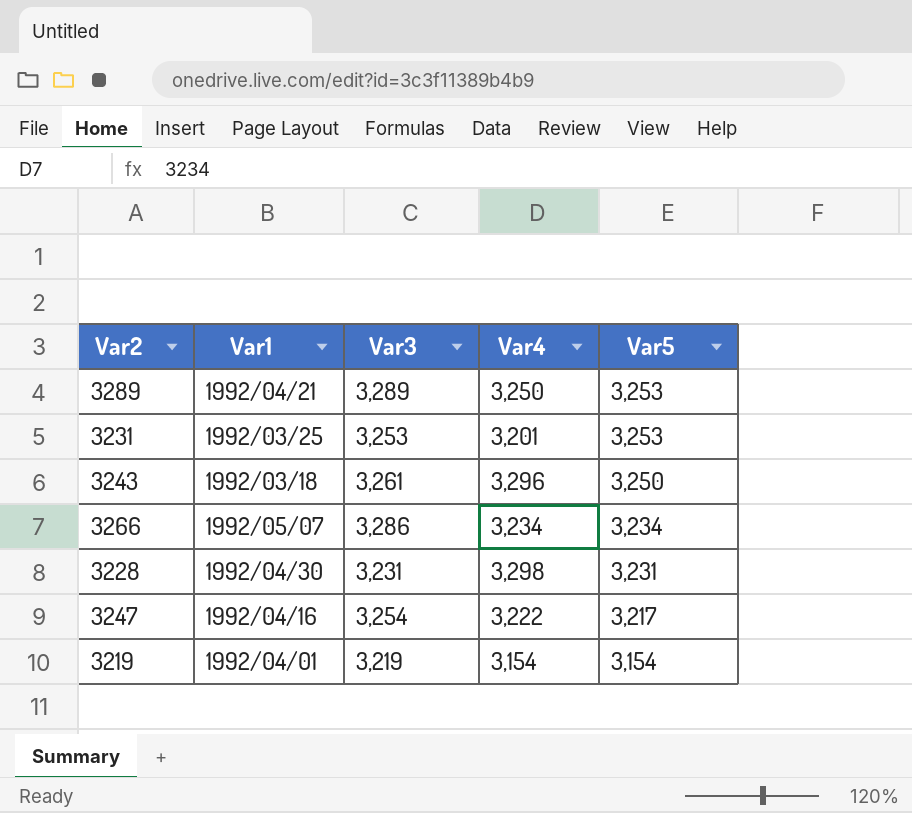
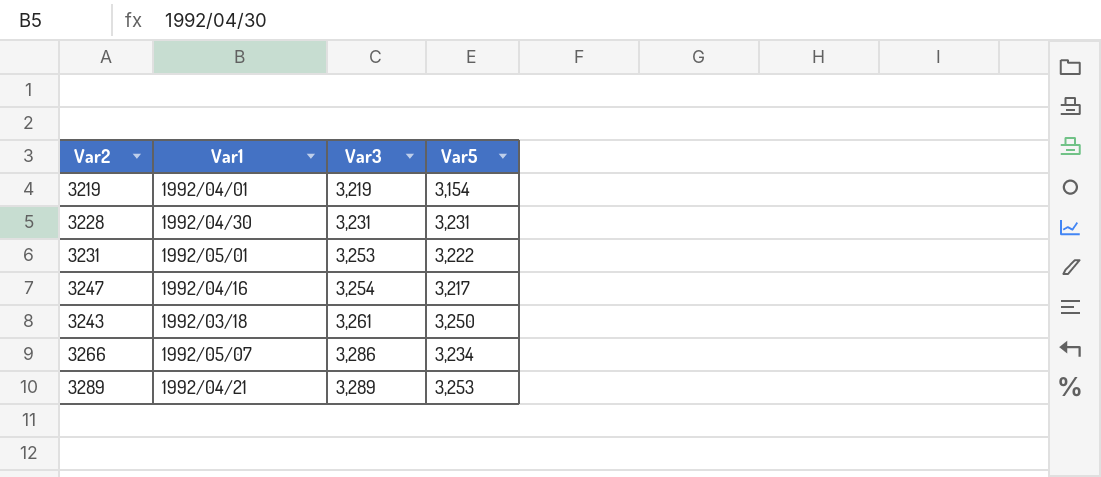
row order: Var5 descending -> Var3 ascending
column Var4 | position: 4 -> none
3231 | Var1: 1992/03/25 -> 1992/05/01
3231 | Var5: 3,253 -> 3,222

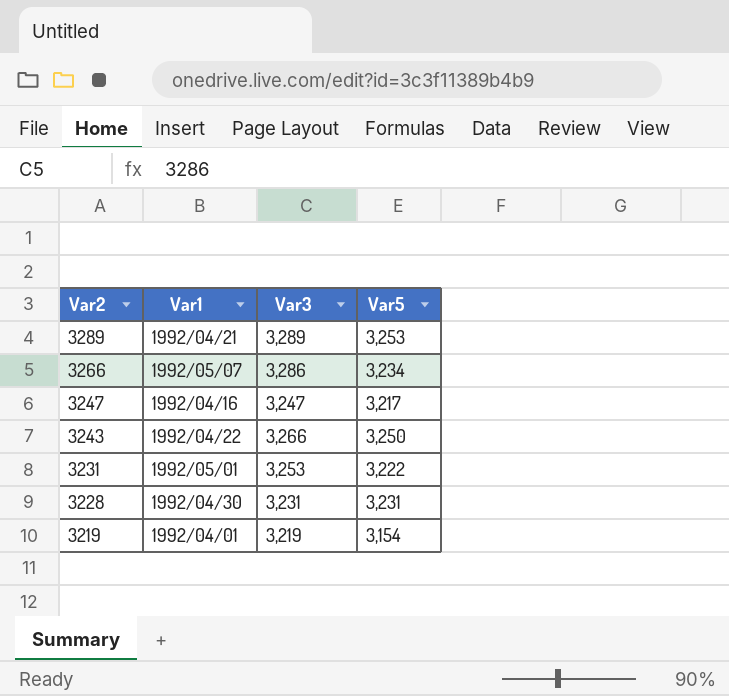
row order: Var3 ascending -> Var2 descending
3247 | Var3: 3,254 -> 3,247
3243 | Var1: 1992/03/18 -> 1992/04/22
3243 | Var3: 3,261 -> 3,266

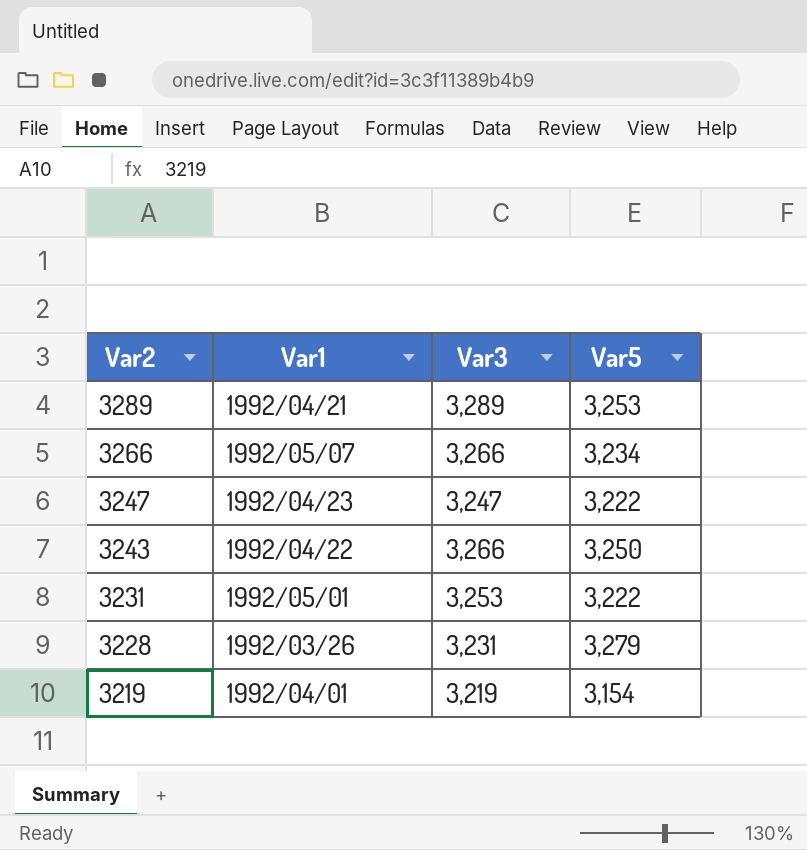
3266 | Var3: 3,286 -> 3,266
3247 | Var1: 1992/04/16 -> 1992/04/23
3247 | Var5: 3,217 -> 3,222
3228 | Var1: 1992/04/30 -> 1992/03/26
3228 | Var5: 3,231 -> 3,279

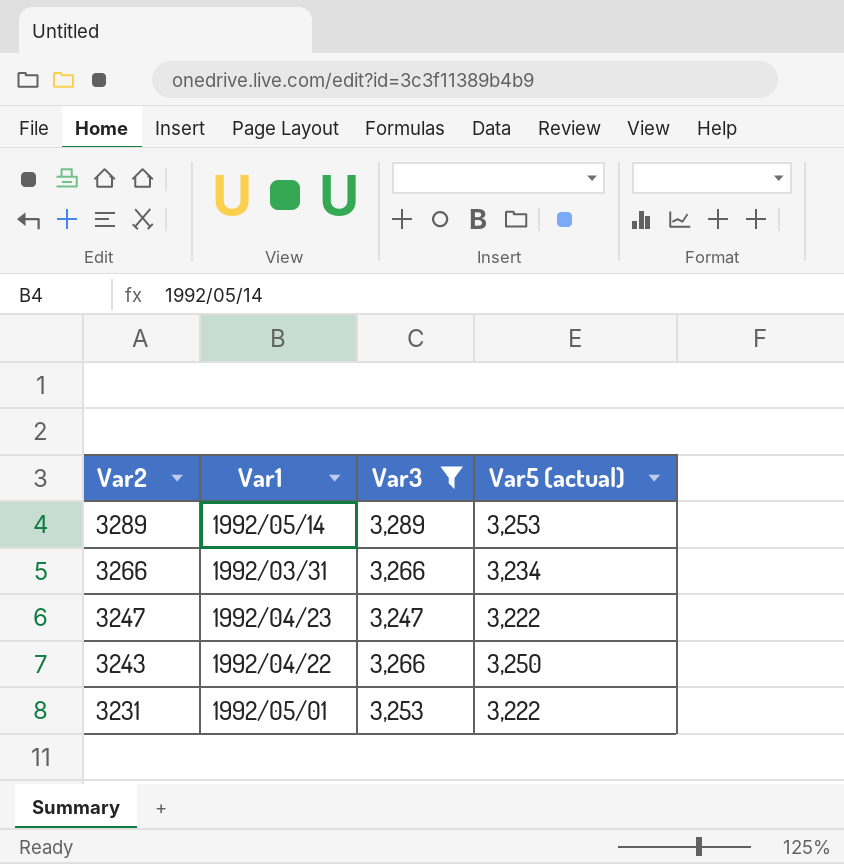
filter: none -> Var3 >= 3,247
column name: Var5 -> Var5 (actual)
3289 | Var1: 1992/04/21 -> 1992/05/14
3266 | Var1: 1992/05/07 -> 1992/03/31

